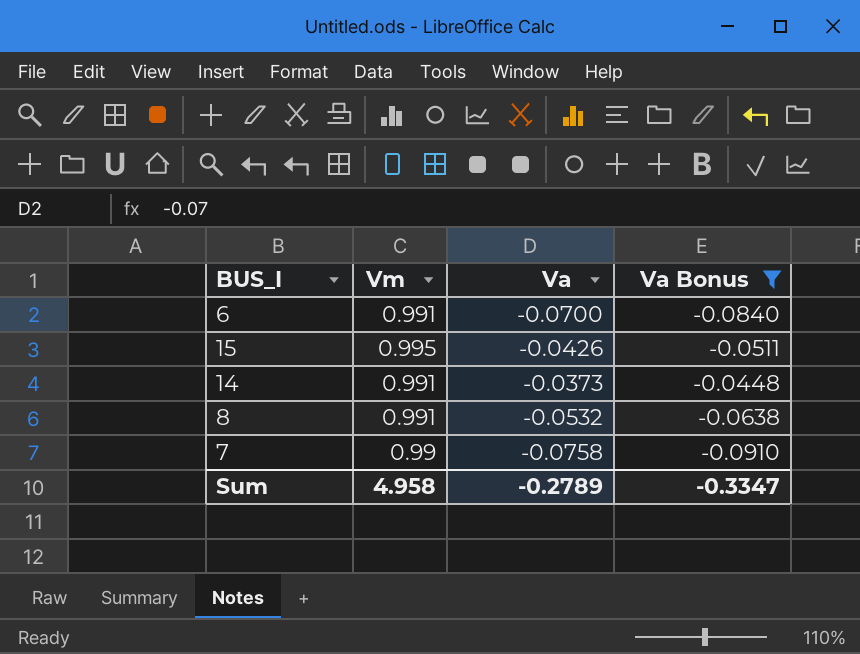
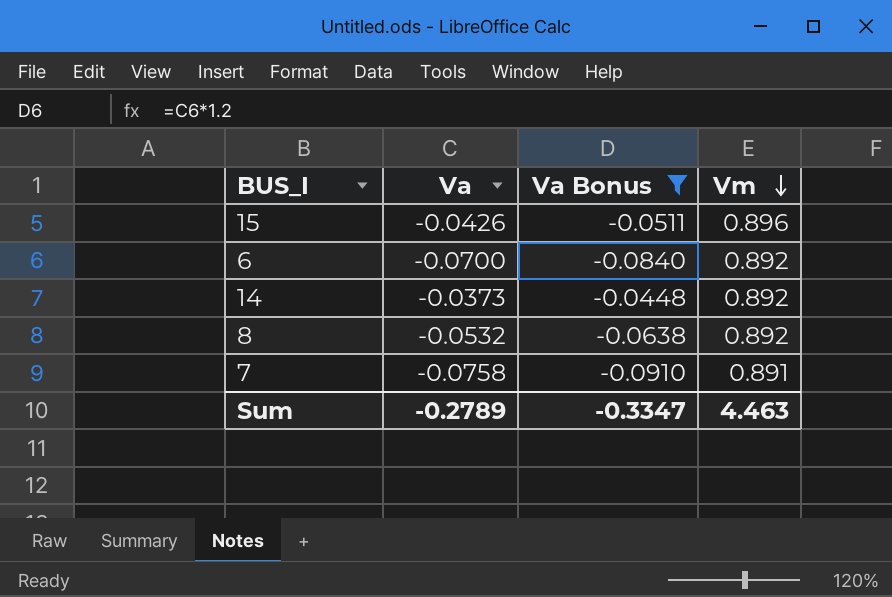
row order: none -> Vm descending
column Vm | position: 2 -> 4
15 | Vm: 0.995 -> 0.896
6 | Vm: 0.991 -> 0.892
14 | Vm: 0.991 -> 0.892
8 | Vm: 0.991 -> 0.892
7 | Vm: 0.99 -> 0.891
Sum | Vm: 4.958 -> 4.463

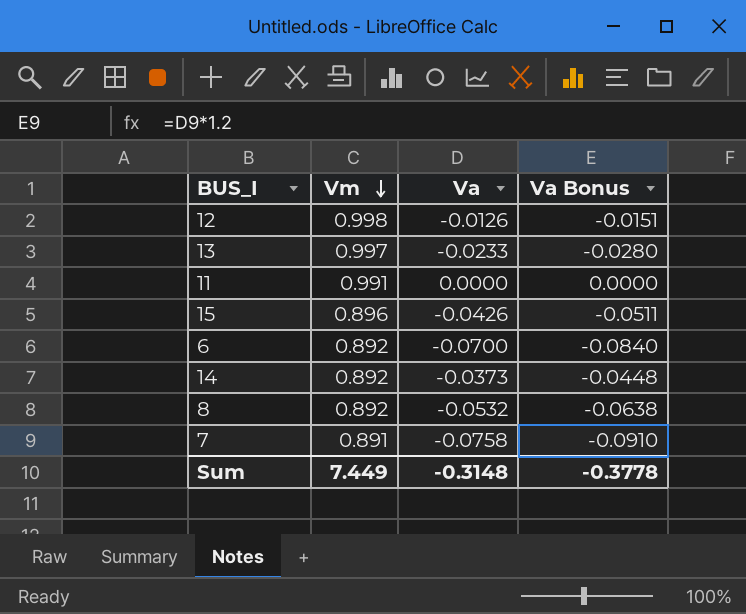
filter: Va Bonus <= -0.0448 -> none
column Vm | position: 4 -> 2
Sum | Vm: 4.463 -> 7.449
Sum | Va: -0.2789 -> -0.3148
Sum | Va Bonus: -0.3347 -> -0.3778

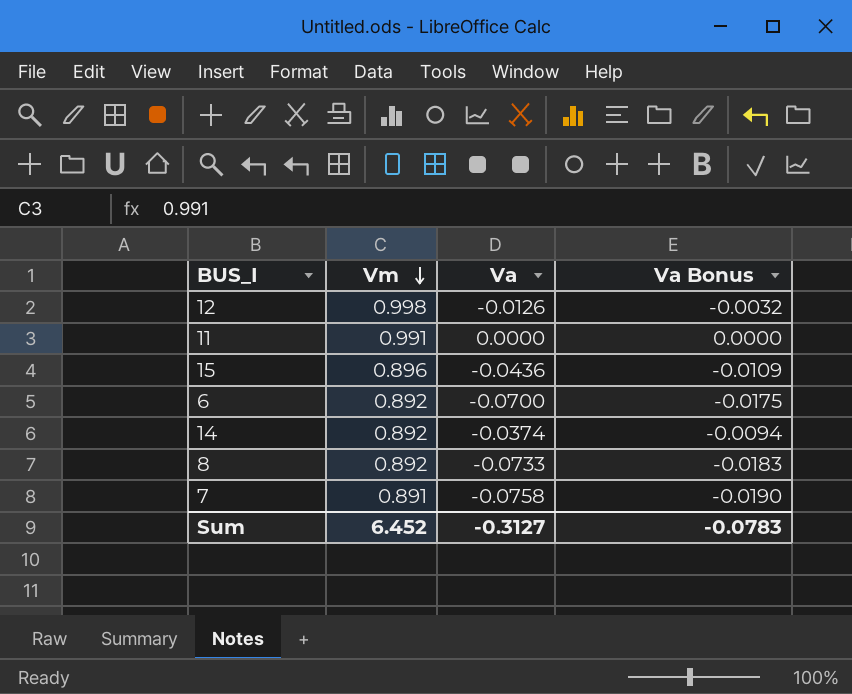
column Va Bonus | formula: [Va] * 1.2 -> [Va] * 0.25
row 13: 0.997 | -0.0233 | -0.0280 -> none
15 | Va: -0.0426 -> -0.0436
14 | Va: -0.0373 -> -0.0374
8 | Va: -0.0532 -> -0.0733
Sum | Vm: 7.449 -> 6.452
Sum | Va: -0.3148 -> -0.3127
Sum | Va Bonus: -0.3778 -> -0.0783

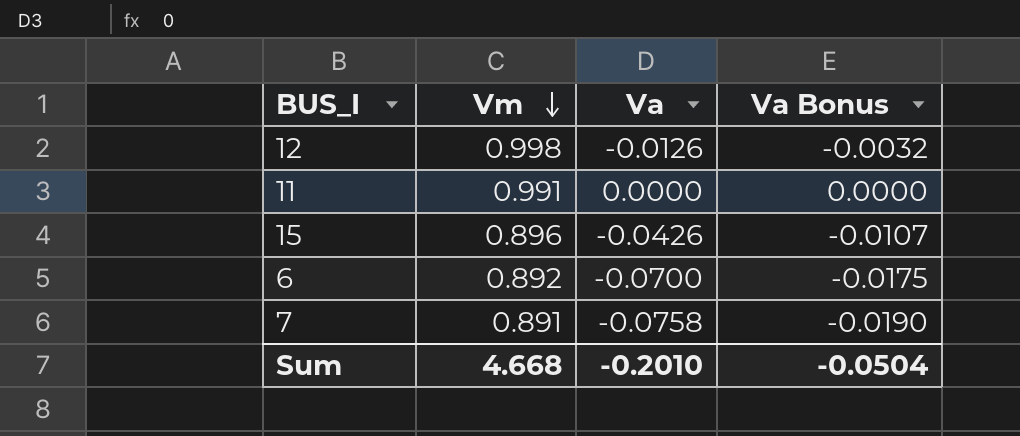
row 14: 0.892 | -0.0374 | -0.0094 -> none
row 8: 0.892 | -0.0733 | -0.0183 -> none
15 | Va: -0.0436 -> -0.0426
15 | Va Bonus: -0.0109 -> -0.0107
Sum | Vm: 6.452 -> 4.668
Sum | Va: -0.3127 -> -0.2010
Sum | Va Bonus: -0.0783 -> -0.0504

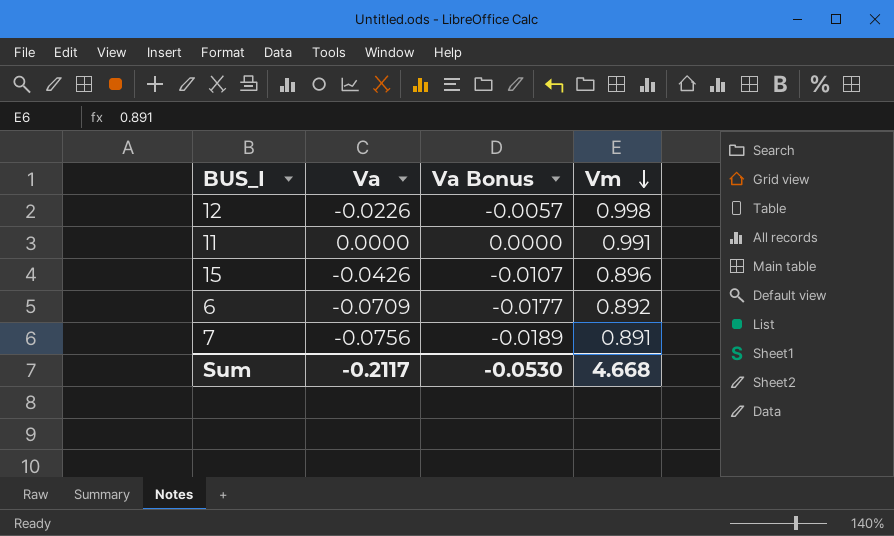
column Vm | position: 2 -> 4
12 | Va: -0.0126 -> -0.0226
12 | Va Bonus: -0.0032 -> -0.0057
6 | Va: -0.0700 -> -0.0709
6 | Va Bonus: -0.0175 -> -0.0177
7 | Va: -0.0758 -> -0.0756
7 | Va Bonus: -0.0190 -> -0.0189
Sum | Va: -0.2010 -> -0.2117
Sum | Va Bonus: -0.0504 -> -0.0530

